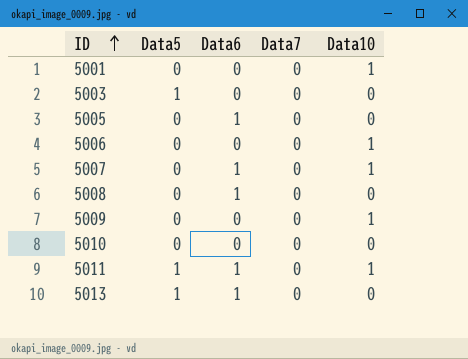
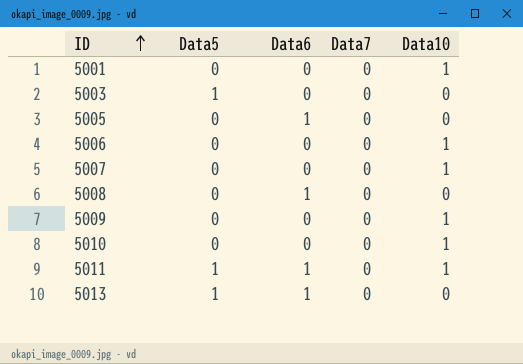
5007 | Data6: 1 -> 0
5010 | Data10: 0 -> 1

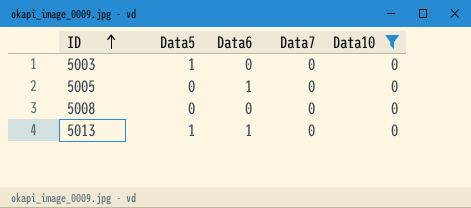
filter: none -> Data10 = 0
5008 | Data6: 1 -> 0

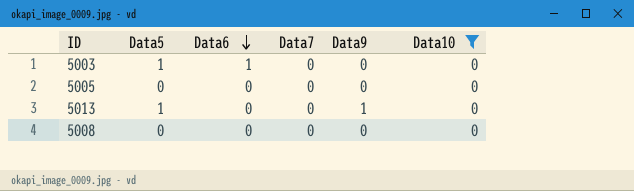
row order: ID ascending -> Data6 descending
column Data9 | position: none -> 5
5003 | Data6: 0 -> 1
5005 | Data6: 1 -> 0
5013 | Data6: 1 -> 0

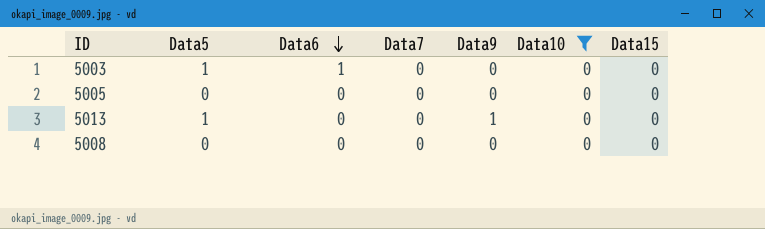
column Data15 | position: none -> 7

